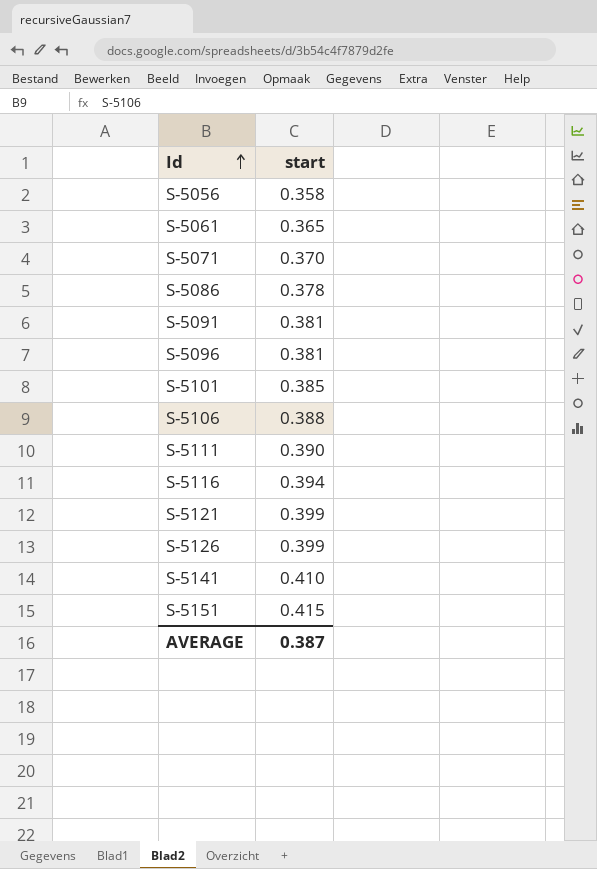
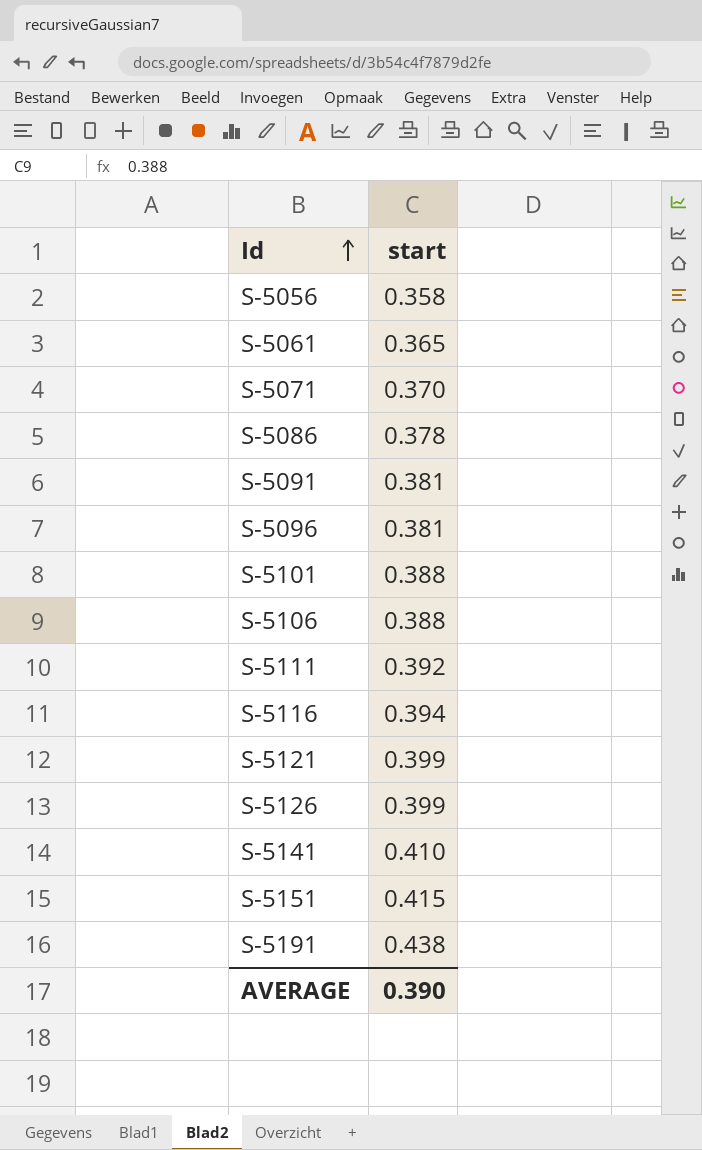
S-5101 | start: 0.385 -> 0.388
S-5111 | start: 0.390 -> 0.392
row S-5191: none -> 0.438
AVERAGE | start: 0.387 -> 0.390

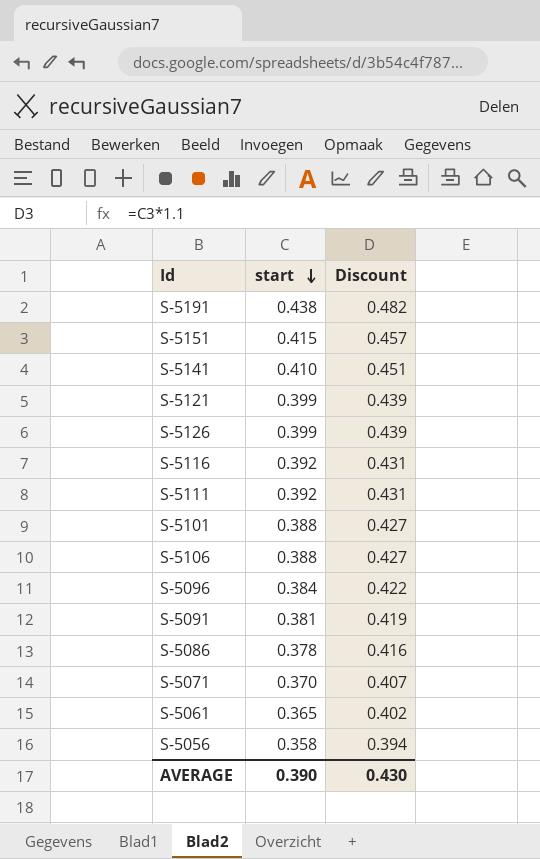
row order: Id ascending -> start descending
column Discount | formula: none -> [start] * 1.1
S-5116 | start: 0.394 -> 0.392
S-5096 | start: 0.381 -> 0.384

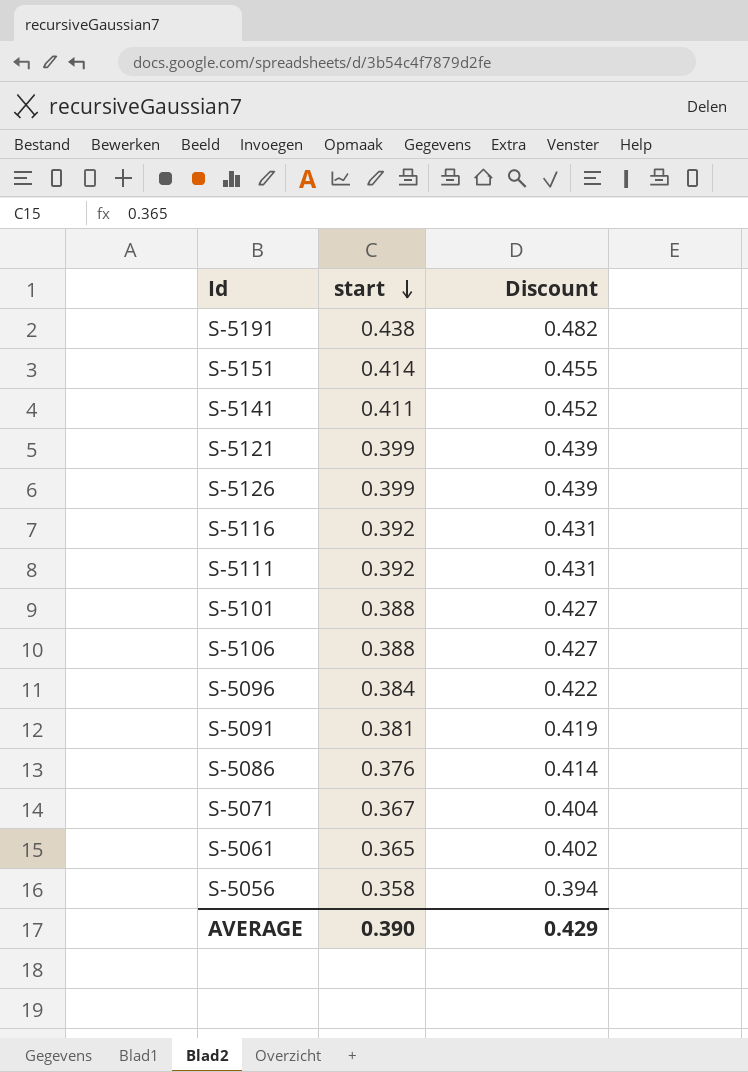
S-5151 | start: 0.415 -> 0.414
S-5151 | Discount: 0.457 -> 0.455
S-5141 | start: 0.410 -> 0.411
S-5141 | Discount: 0.451 -> 0.452
S-5086 | start: 0.378 -> 0.376
S-5086 | Discount: 0.416 -> 0.414
S-5071 | start: 0.370 -> 0.367
S-5071 | Discount: 0.407 -> 0.404
AVERAGE | Discount: 0.430 -> 0.429

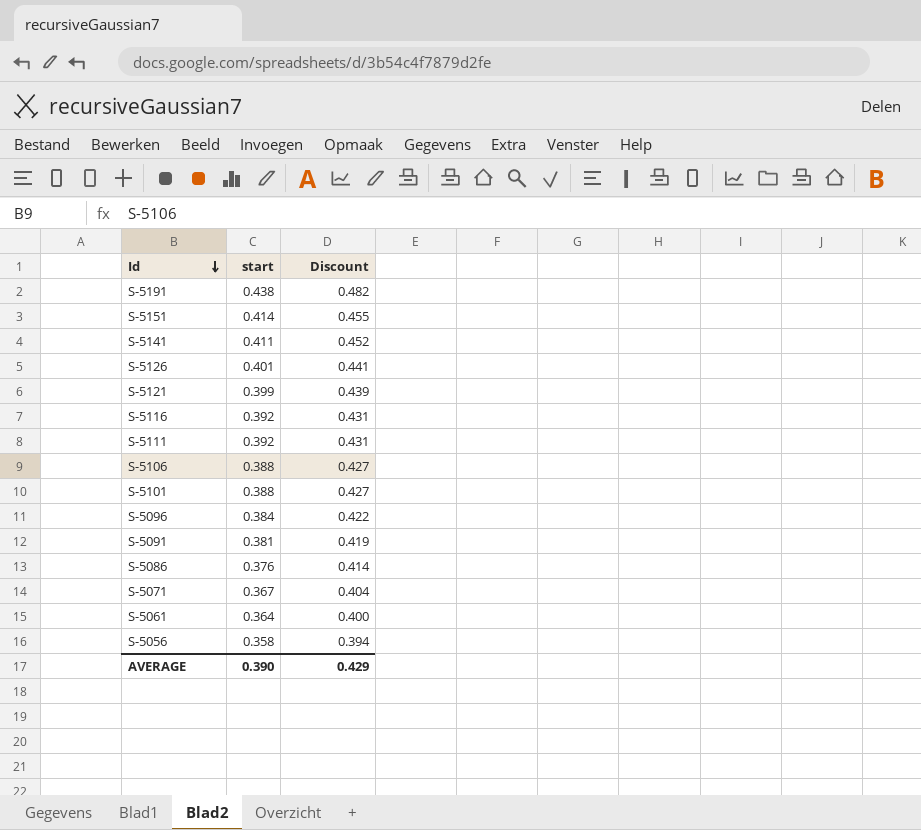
row order: start descending -> Id descending
S-5126 | start: 0.399 -> 0.401
S-5126 | Discount: 0.439 -> 0.441
S-5061 | start: 0.365 -> 0.364
S-5061 | Discount: 0.402 -> 0.400

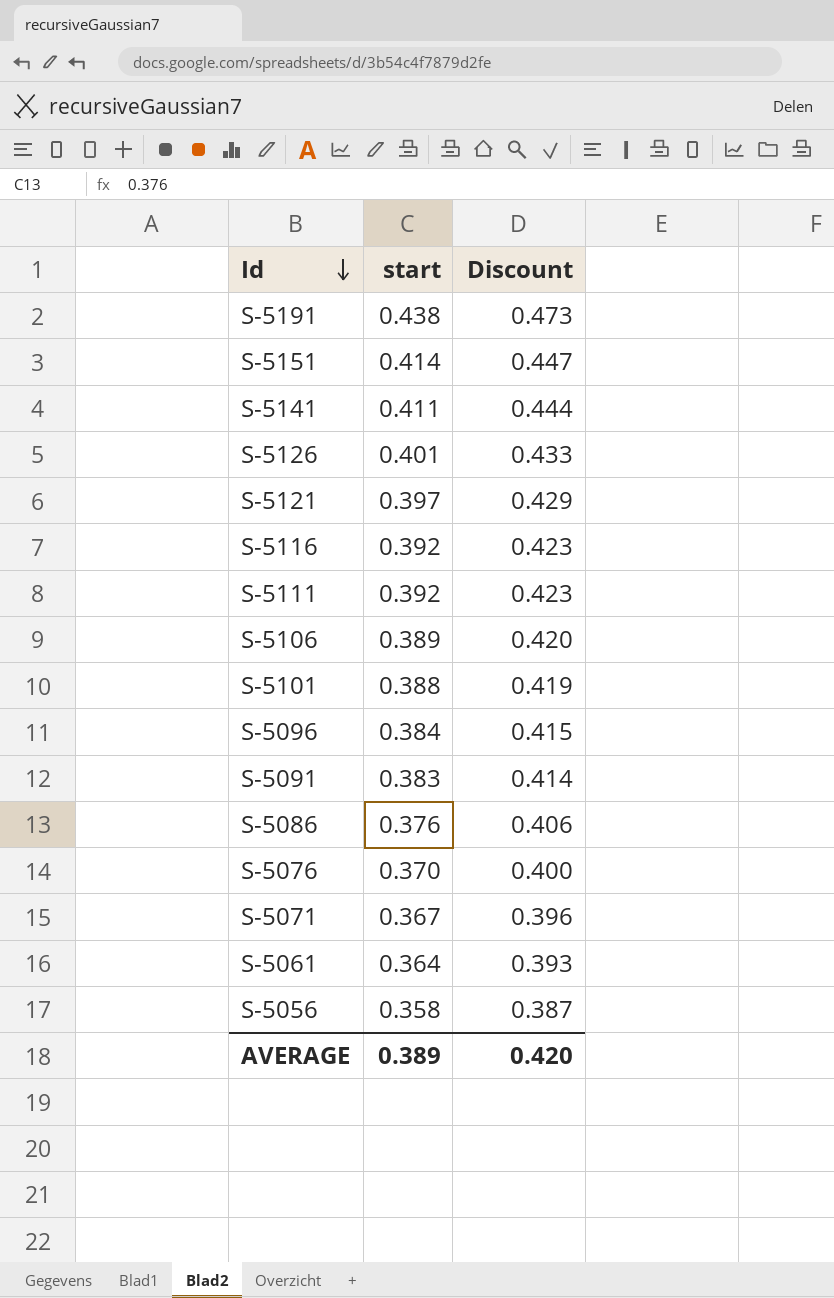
column Discount | formula: [start] * 1.1 -> [start] * 1.08
S-5121 | start: 0.399 -> 0.397
S-5106 | start: 0.388 -> 0.389
S-5091 | start: 0.381 -> 0.383
row S-5076: none -> 0.370 | 0.400
AVERAGE | start: 0.390 -> 0.389
AVERAGE | Discount: 0.429 -> 0.420

